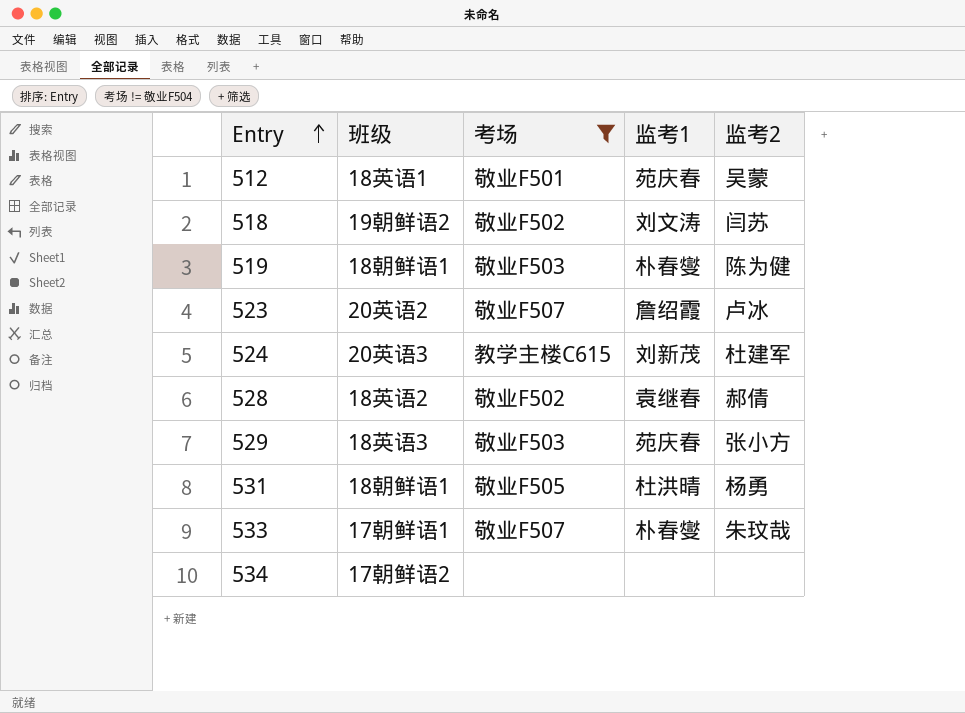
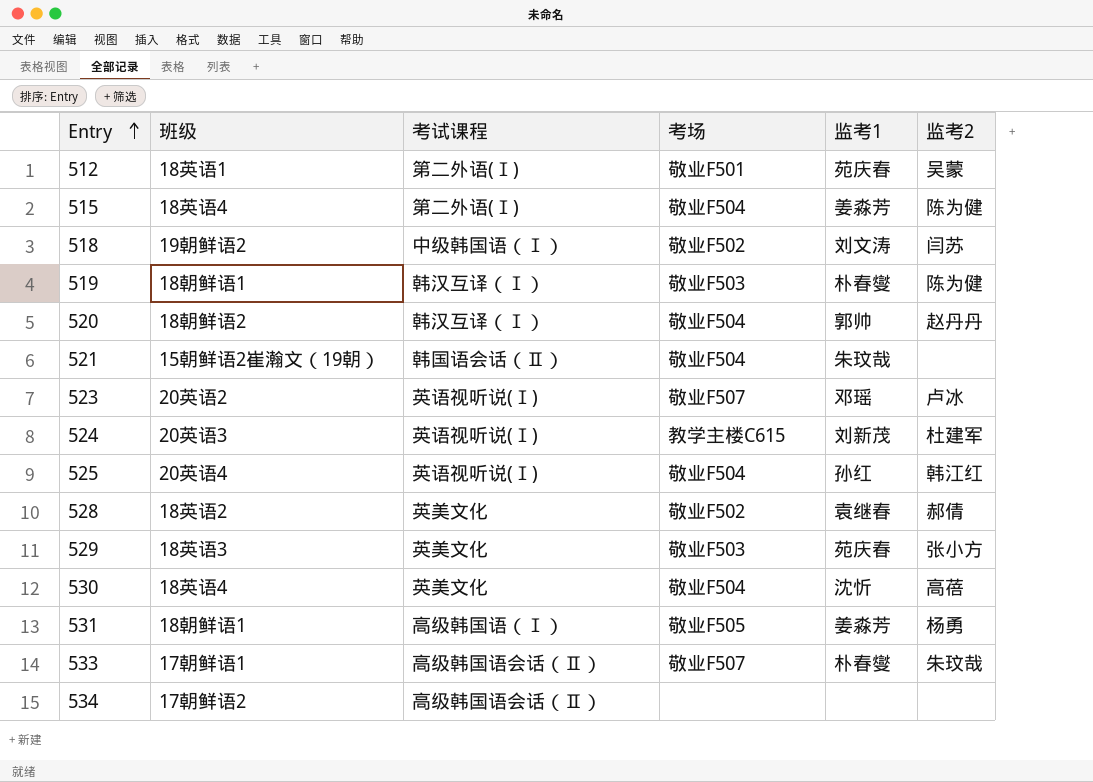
filter: 考场 != 敬业F504 -> none
column 考试课程 | position: none -> 3
523 | 监考1: 詹绍霞 -> 邓瑶
531 | 监考1: 杜洪晴 -> 姜淼芳

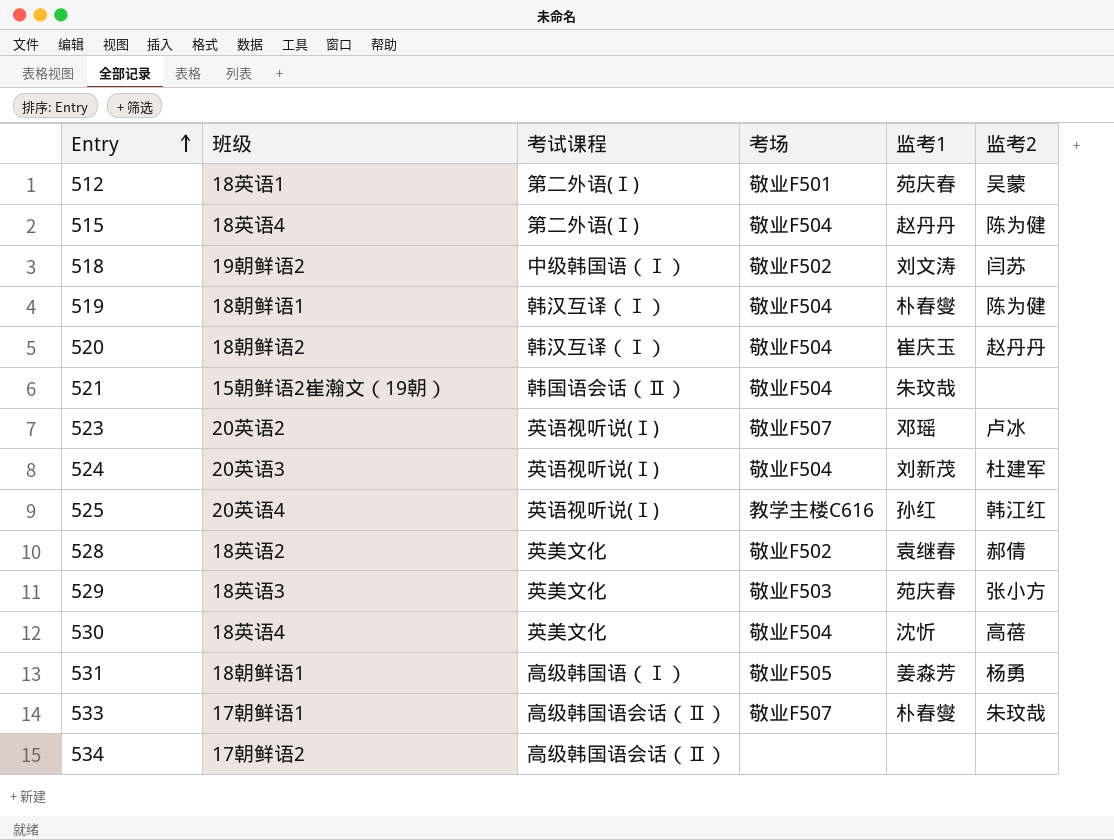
515 | 监考1: 姜淼芳 -> 赵丹丹
519 | 考场: 敬业F503 -> 敬业F504
520 | 监考1: 郭帅 -> 崔庆玉
524 | 考场: 教学主楼C615 -> 敬业F504
525 | 考场: 敬业F504 -> 教学主楼C616

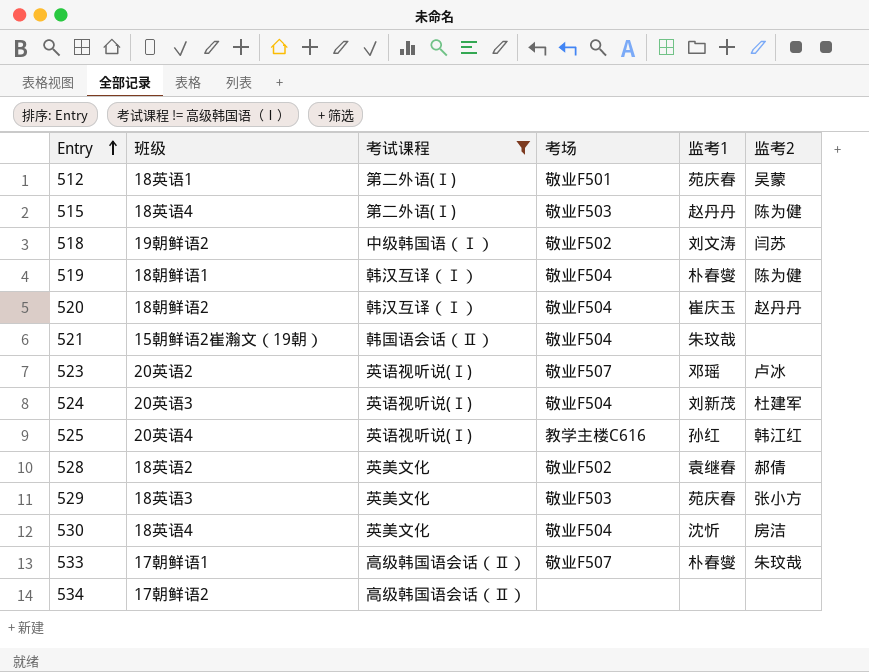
filter: none -> 考试课程 != 高级韩国语（Ⅰ）
515 | 考场: 敬业F504 -> 敬业F503
530 | 监考2: 高蓓 -> 房洁

